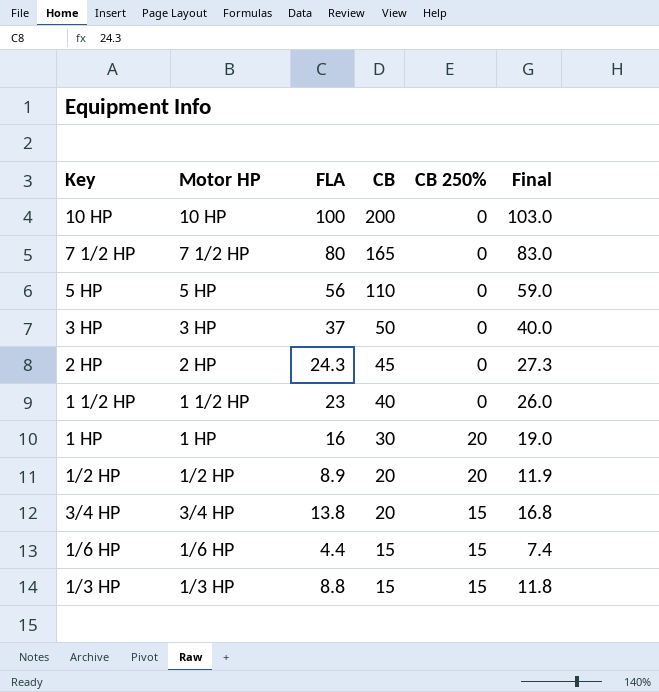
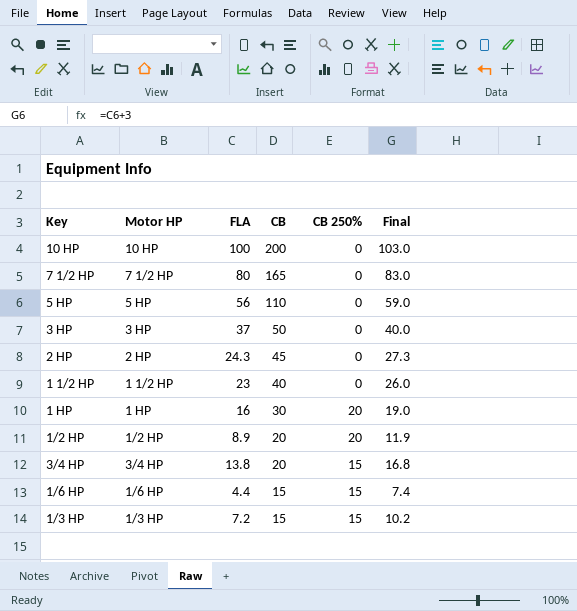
1/3 HP | FLA: 8.8 -> 7.2
1/3 HP | Final: 11.8 -> 10.2

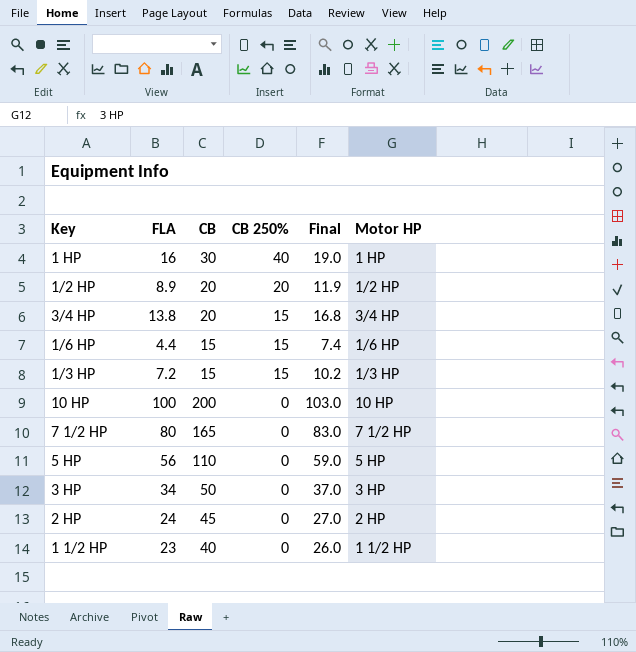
row order: CB descending -> CB 250% descending
column Motor HP | position: 2 -> 6
1 HP | CB 250%: 20 -> 40
3 HP | FLA: 37 -> 34
3 HP | Final: 40.0 -> 37.0
2 HP | FLA: 24.3 -> 24
2 HP | Final: 27.3 -> 27.0

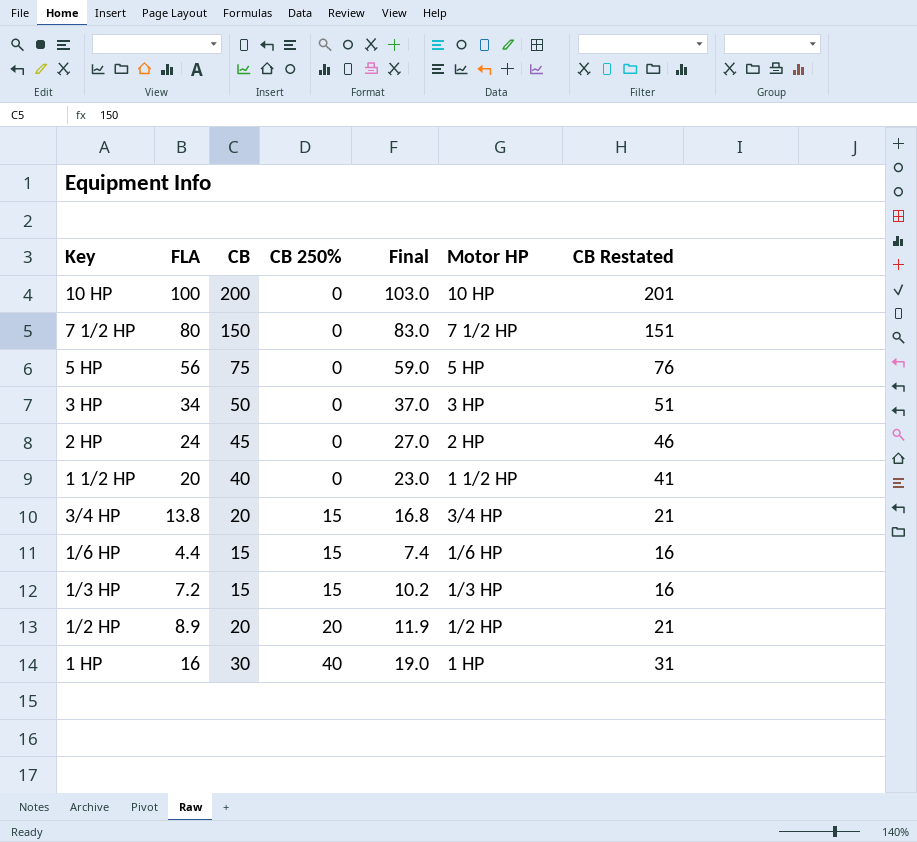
row order: CB 250% descending -> CB 250% ascending
column CB Restated | formula: none -> [CB] + 1
7 1/2 HP | CB: 165 -> 150
5 HP | CB: 110 -> 75
1 1/2 HP | FLA: 23 -> 20
1 1/2 HP | Final: 26.0 -> 23.0

